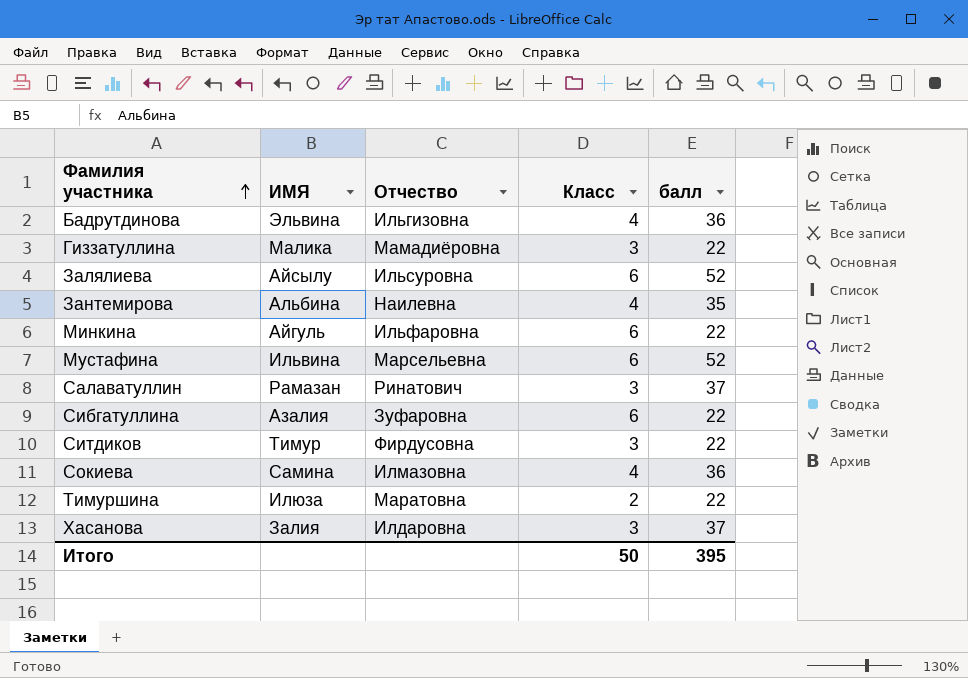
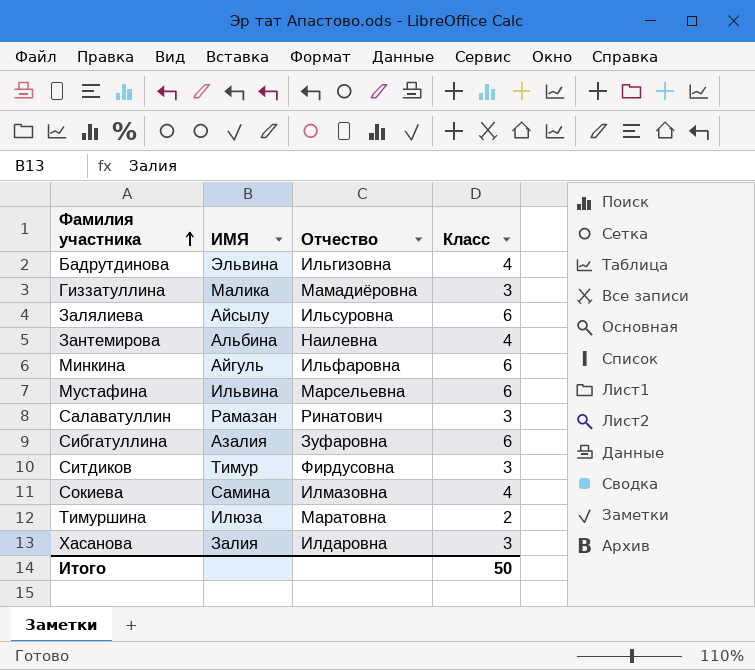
column балл | position: 5 -> none

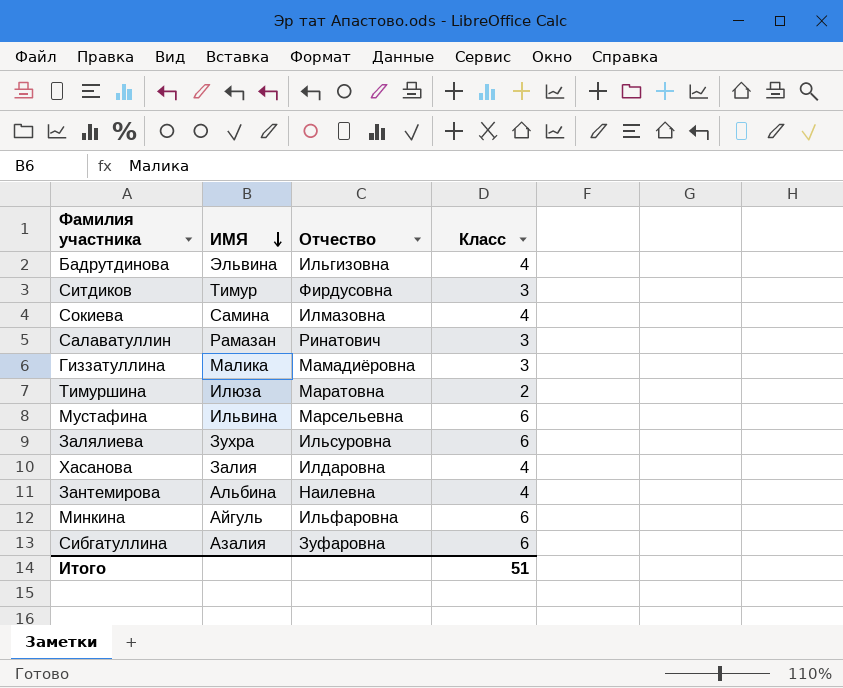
row order: Фамилия участника ascending -> ИМЯ descending
Залялиева | ИМЯ: Айсылу -> Зухра
Хасанова | Класс: 3 -> 4
Итого | Класс: 50 -> 51

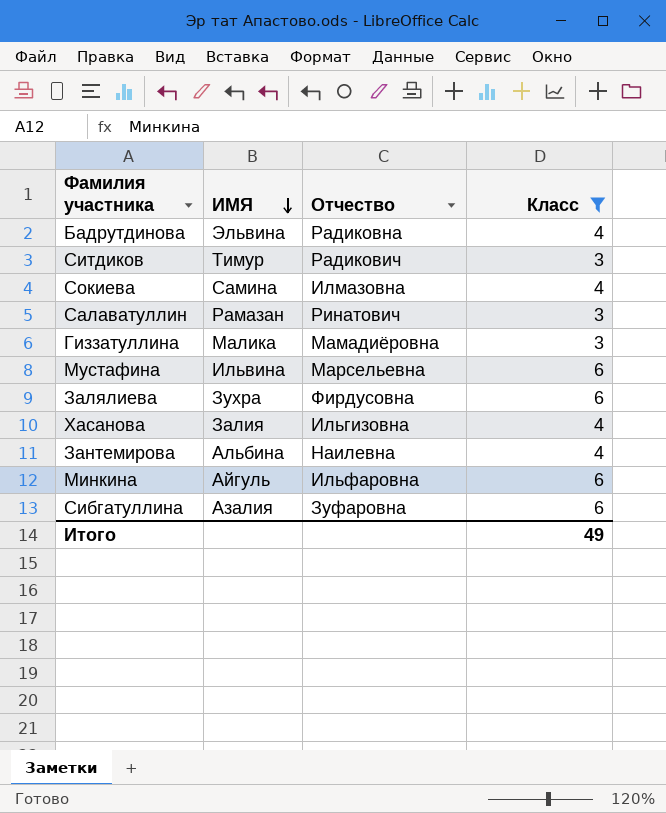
filter: none -> Класс != 2
Бадрутдинова | Отчество: Ильгизовна -> Радиковна
Ситдиков | Отчество: Фирдусовна -> Радикович
Залялиева | Отчество: Ильсуровна -> Фирдусовна
Хасанова | Отчество: Илдаровна -> Ильгизовна
Итого | Класс: 51 -> 49

